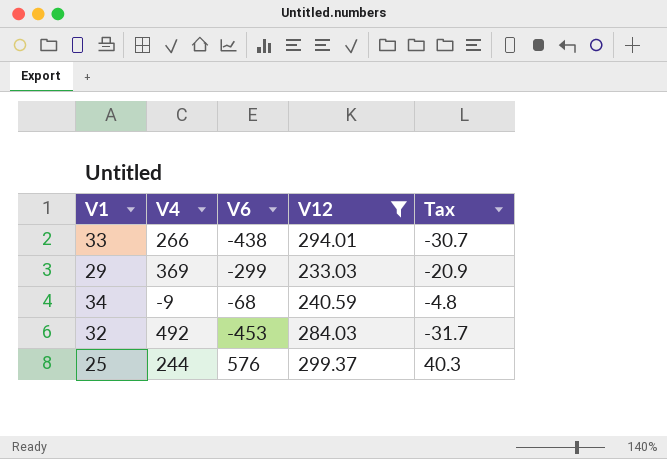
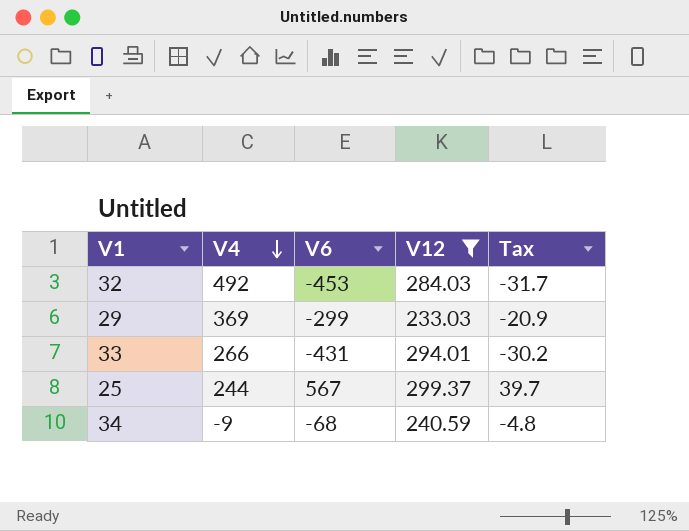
row order: none -> V4 descending
33 | V6: -438 -> -431
33 | Tax: -30.7 -> -30.2
25 | V6: 576 -> 567
25 | Tax: 40.3 -> 39.7

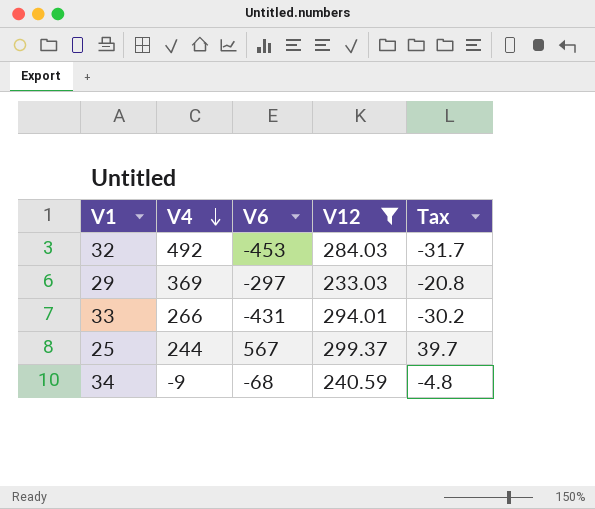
29 | V6: -299 -> -297
29 | Tax: -20.9 -> -20.8

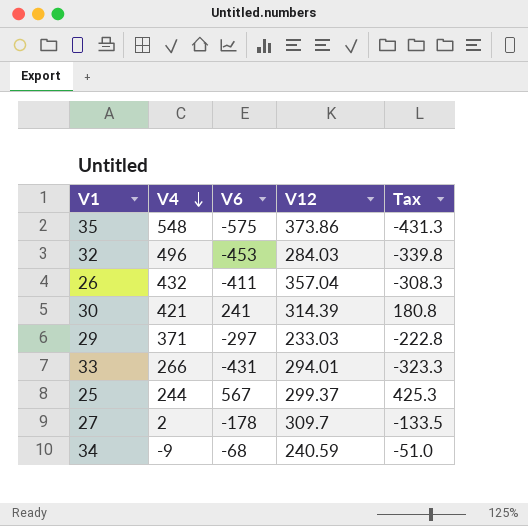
filter: V12 <= 299.37 -> none
column Tax | formula: [V6] * 0.07 -> [V6] * 0.75
32 | V4: 492 -> 496
29 | V4: 369 -> 371

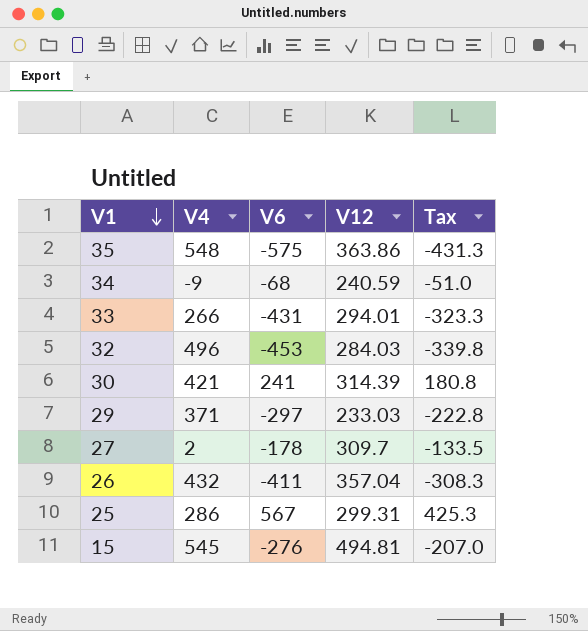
row order: V4 descending -> V1 descending
35 | V12: 373.86 -> 363.86
25 | V4: 244 -> 286
25 | V12: 299.37 -> 299.31
row 15: none -> 545 | -276 | 494.81 | -207.0

